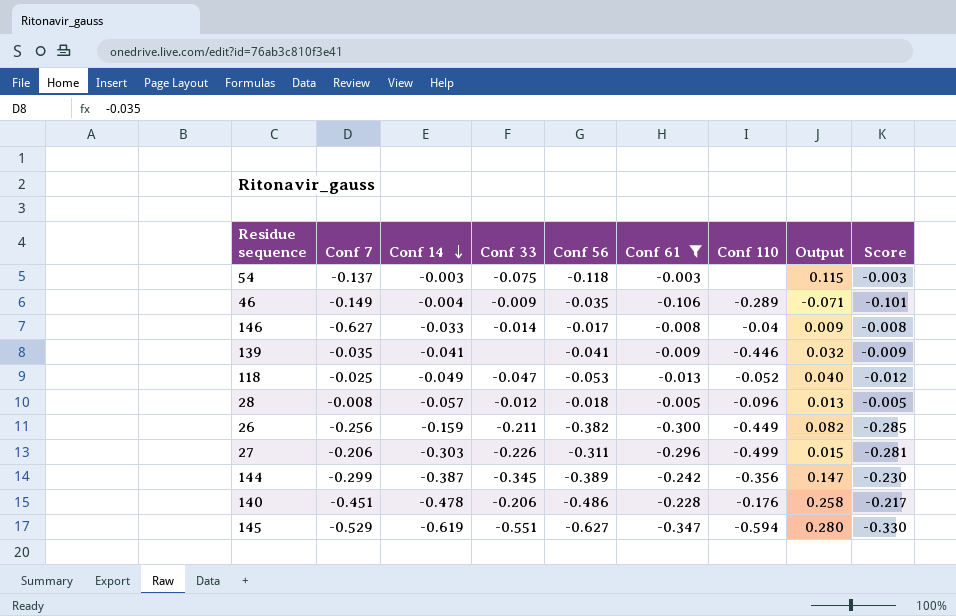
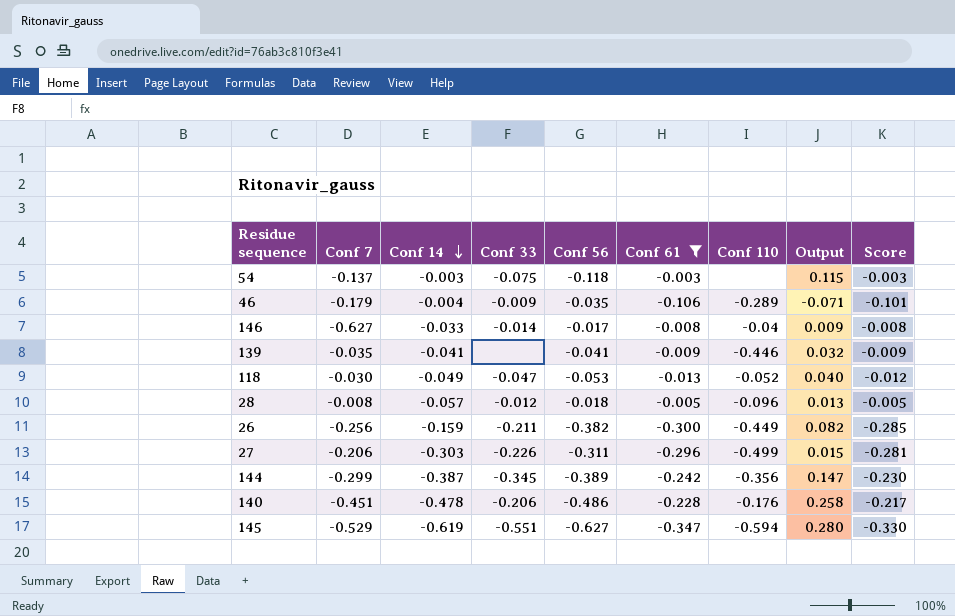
46 | Conf 7: -0.149 -> -0.179
118 | Conf 7: -0.025 -> -0.030

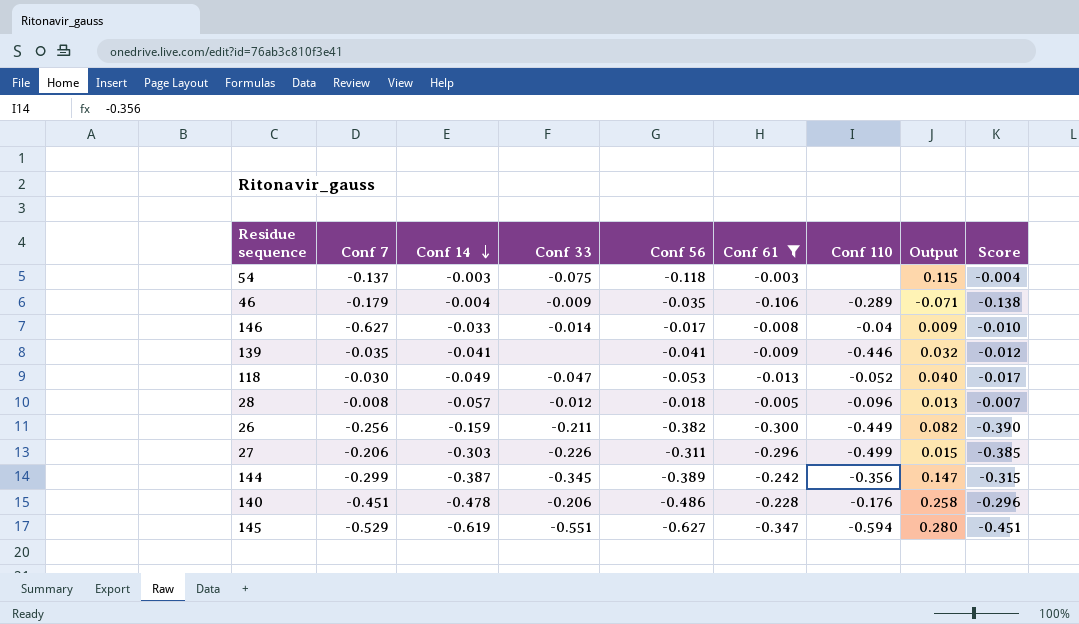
column Score | formula: [Conf 61] * 0.95 -> [Conf 61] * 1.3

